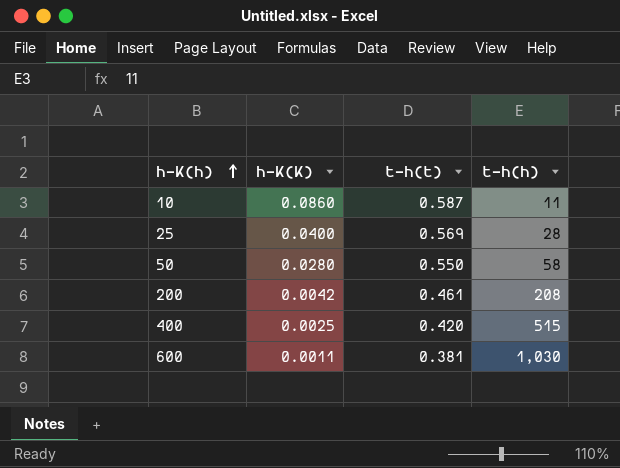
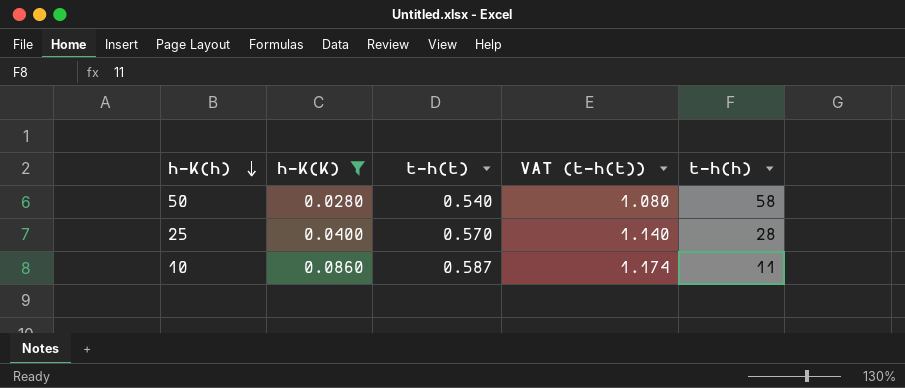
filter: none -> h-K(K) >= 0.0280
row order: h-K(h) ascending -> h-K(h) descending
column VAT (t-h(t)) | formula: none -> [t-h(t)] * 2
50 | t-h(t): 0.550 -> 0.540
25 | t-h(t): 0.569 -> 0.570

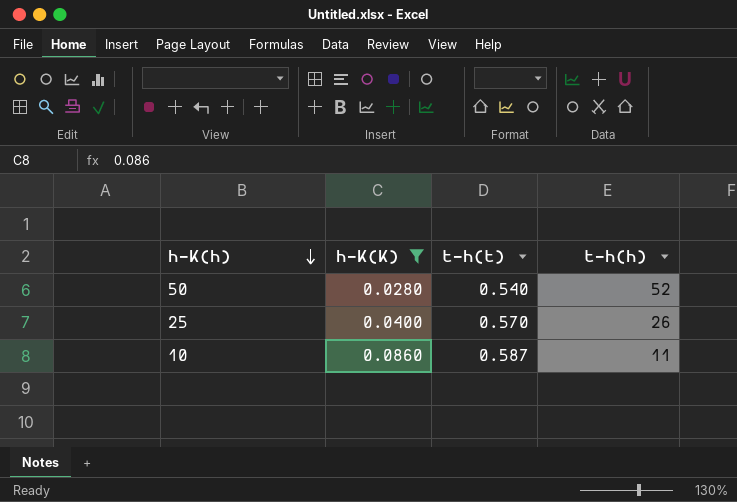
column VAT (t-h(t)) | formula: [t-h(t)] * 2 -> none
50 | t-h(h): 58 -> 52
25 | t-h(h): 28 -> 26

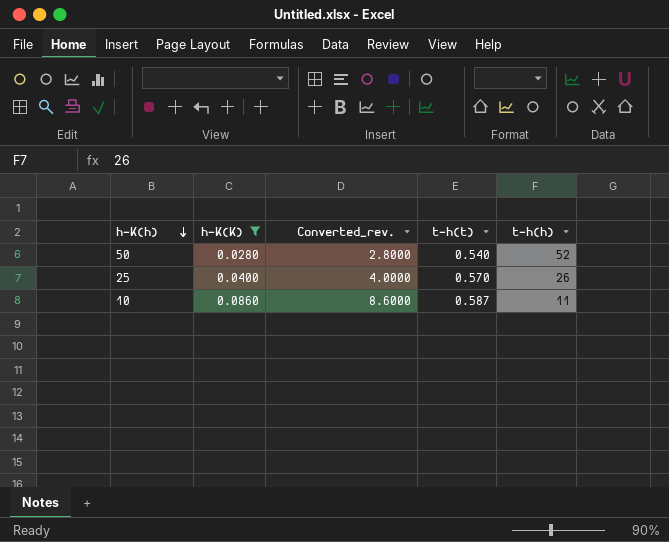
column Converted_rev. | formula: none -> [h-K(K)] * 100

